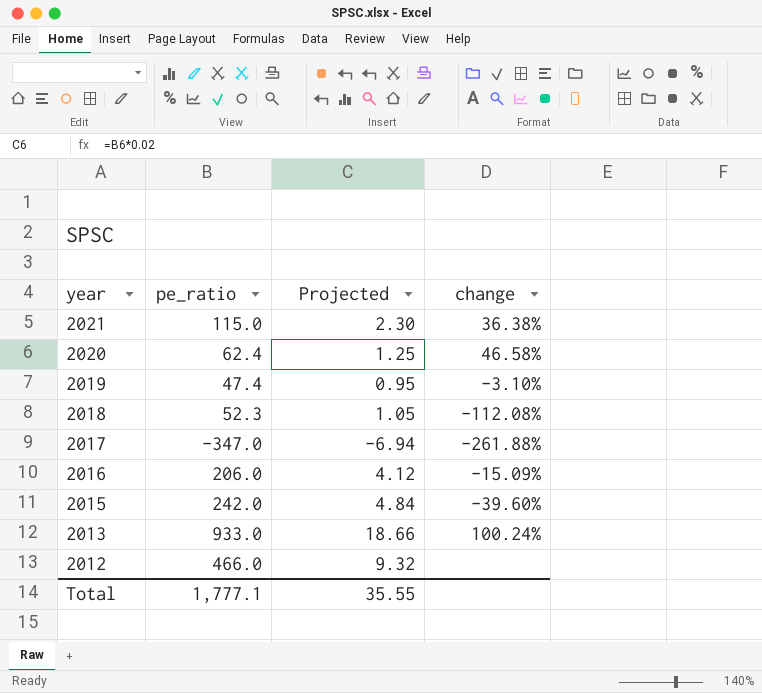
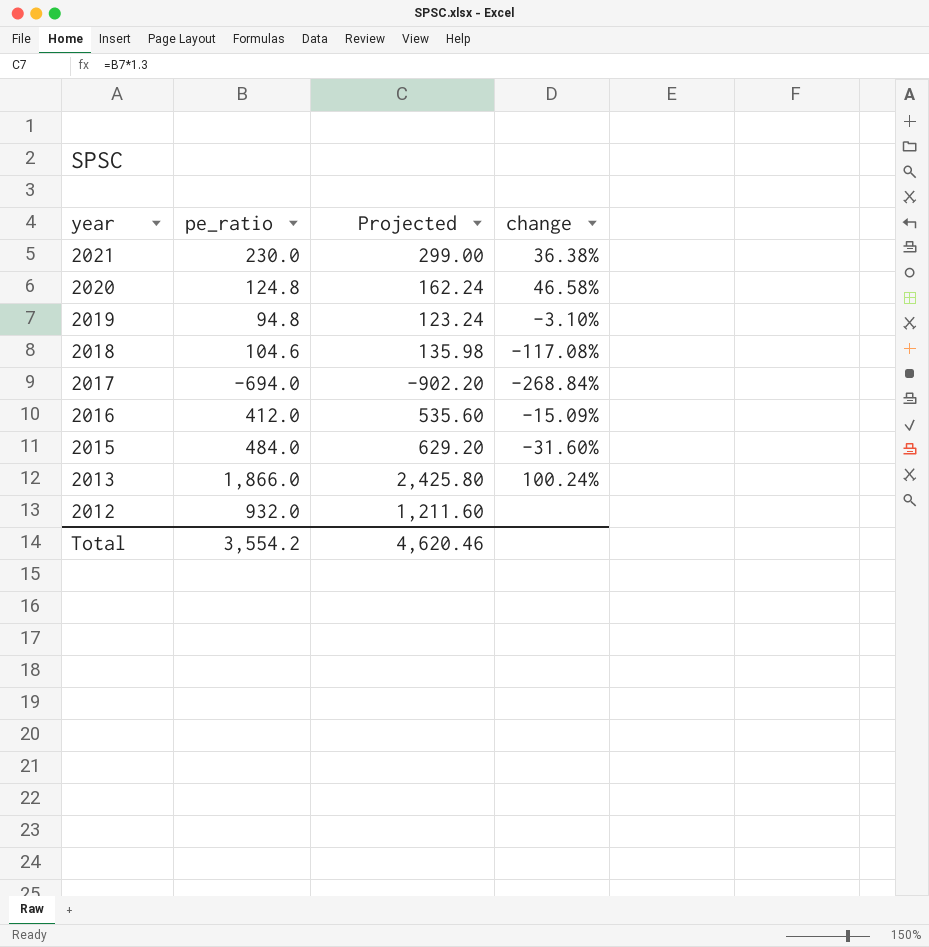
column Projected | formula: [pe_ratio] * 0.02 -> [pe_ratio] * 1.3
2021 | pe_ratio: 115.0 -> 230.0
2020 | pe_ratio: 62.4 -> 124.8
2019 | pe_ratio: 47.4 -> 94.8
2018 | pe_ratio: 52.3 -> 104.6
2018 | change: -112.08% -> -117.08%
2017 | pe_ratio: -347.0 -> -694.0
2017 | change: -261.88% -> -268.84%
2016 | pe_ratio: 206.0 -> 412.0
2015 | pe_ratio: 242.0 -> 484.0
2015 | change: -39.60% -> -31.60%
2013 | pe_ratio: 933.0 -> 1,866.0
2012 | pe_ratio: 466.0 -> 932.0
Total | pe_ratio: 1,777.1 -> 3,554.2
Total | Projected: 35.55 -> 4,620.46

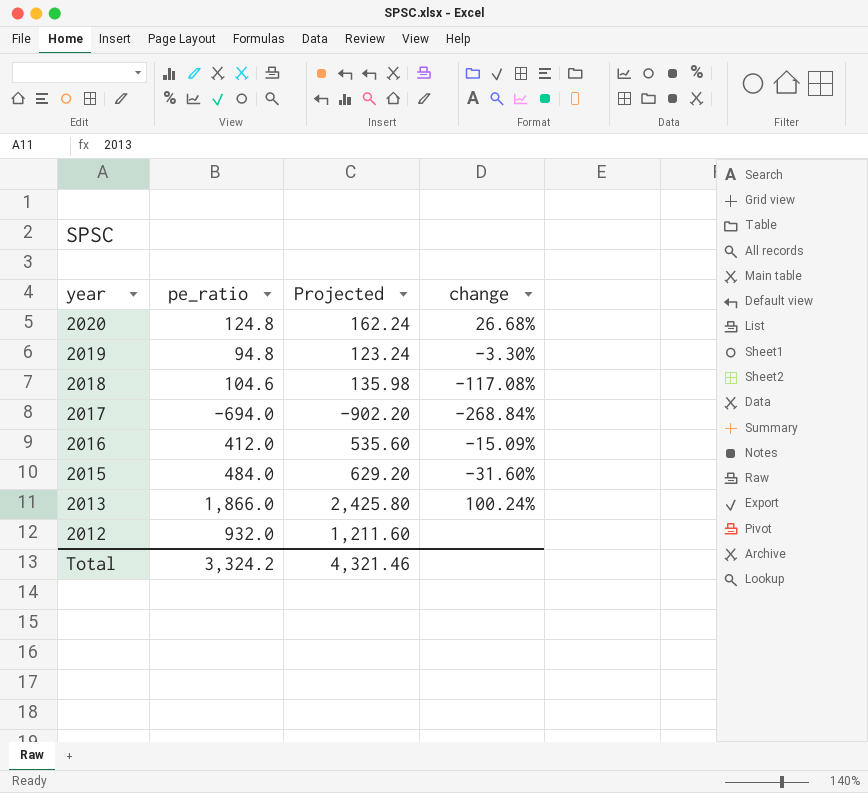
row 2021: 230.0 | 299.00 | 36.38% -> none
2020 | change: 46.58% -> 26.68%
2019 | change: -3.10% -> -3.30%
Total | pe_ratio: 3,554.2 -> 3,324.2
Total | Projected: 4,620.46 -> 4,321.46

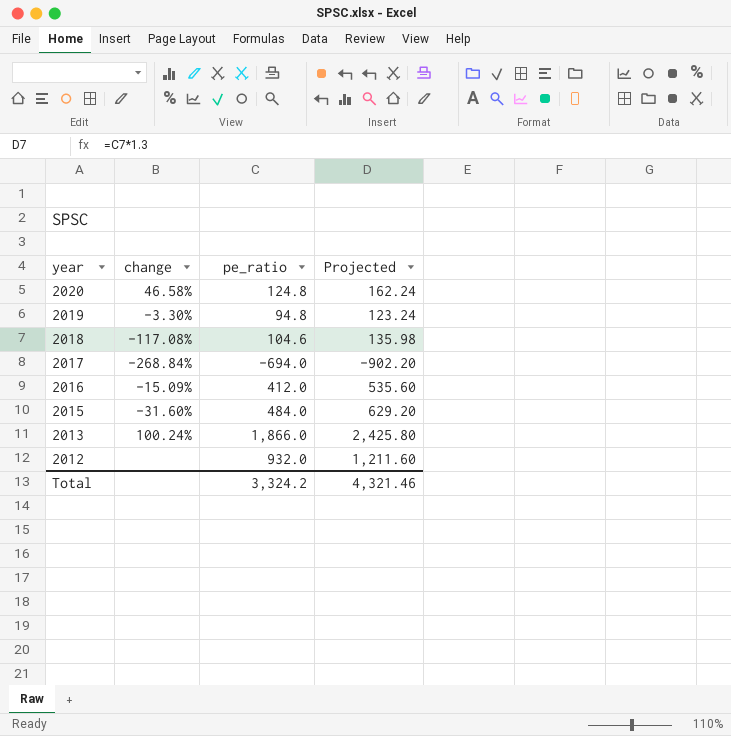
column change | position: 4 -> 2
2020 | change: 26.68% -> 46.58%

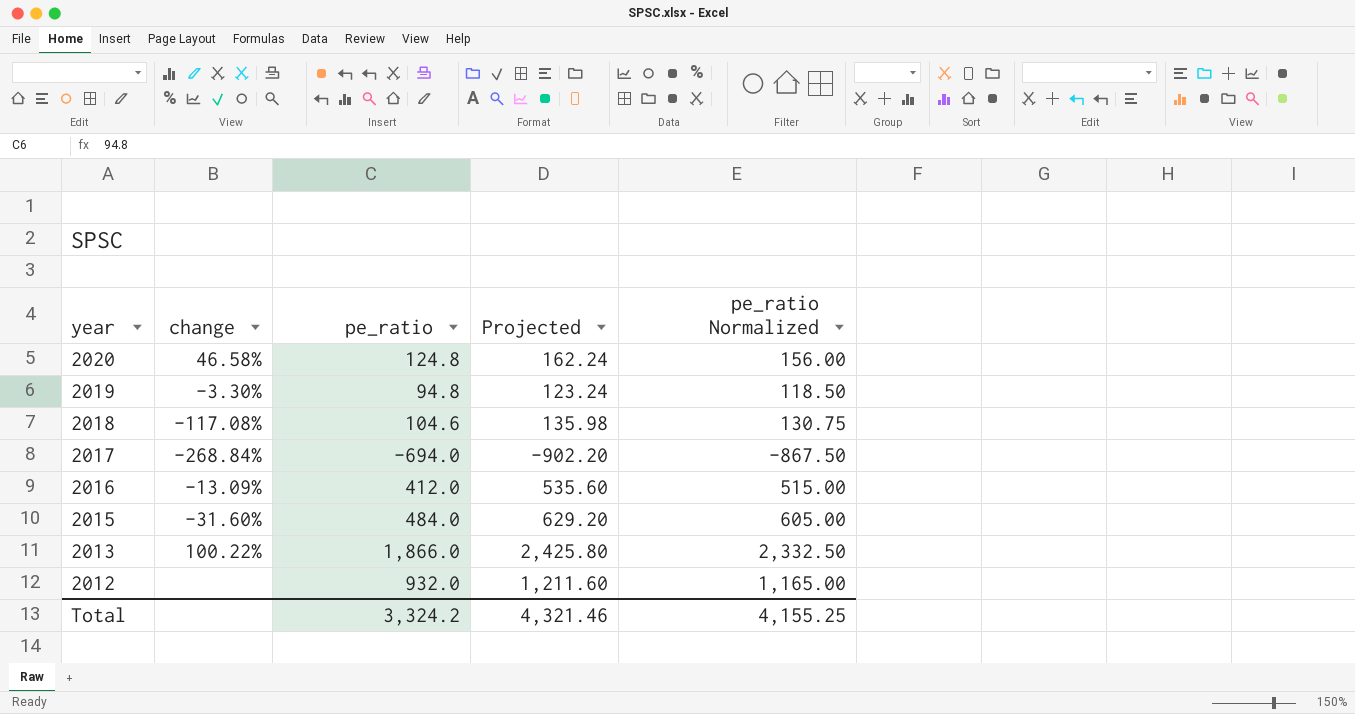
column pe_ratio Normalized | formula: none -> [pe_ratio] * 1.25
2016 | change: -15.09% -> -13.09%
2013 | change: 100.24% -> 100.22%

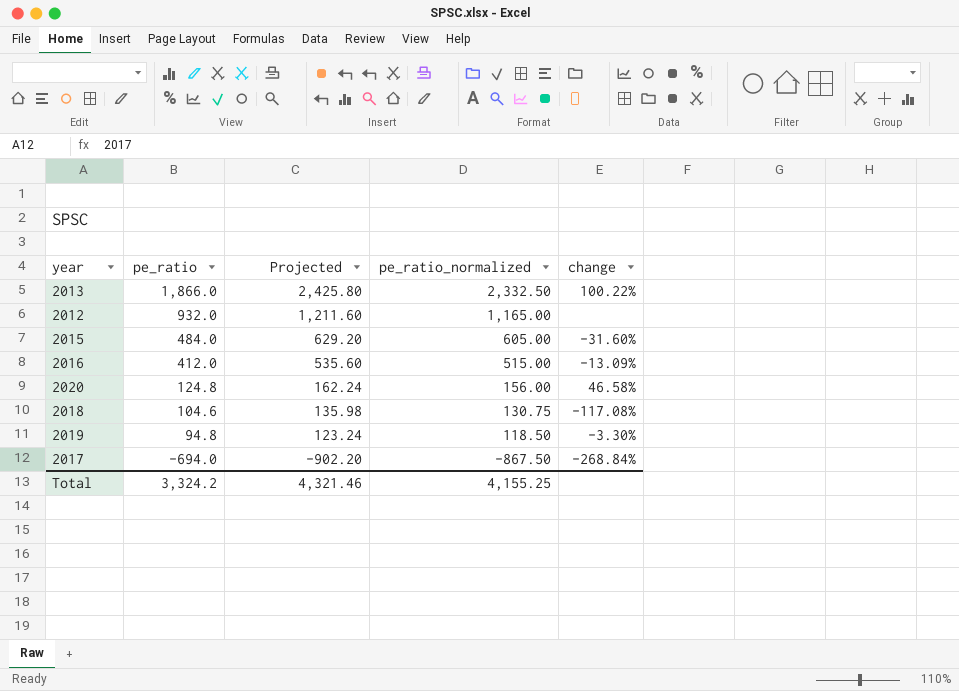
row order: year descending -> pe_ratio descending
column name: pe_ratio Normalized -> pe_ratio_normalized
column change | position: 2 -> 5

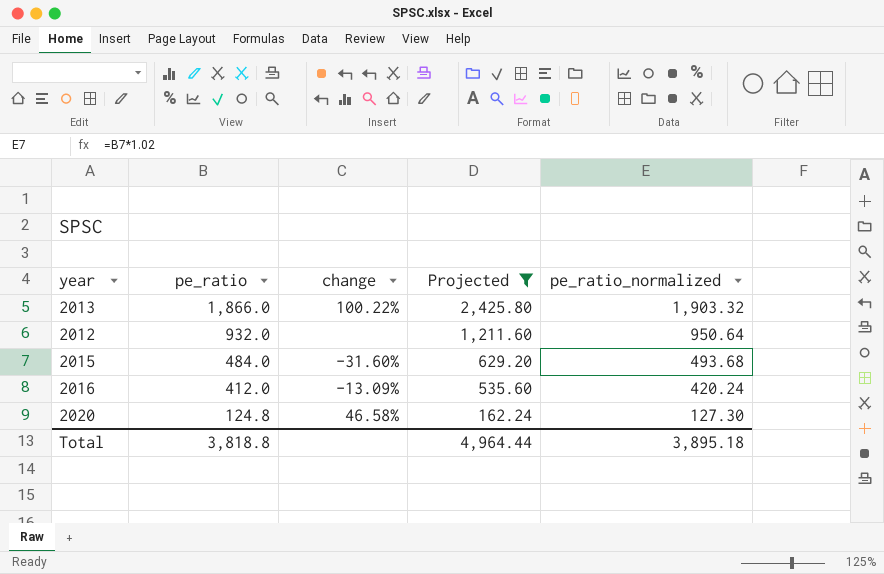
filter: none -> Projected >= 162.24
column change | position: 5 -> 3
column pe_ratio_normalized | formula: [pe_ratio] * 1.25 -> [pe_ratio] * 1.02
Total | pe_ratio: 3,324.2 -> 3,818.8
Total | Projected: 4,321.46 -> 4,964.44
Total | pe_ratio_normalized: 4,155.25 -> 3,895.18

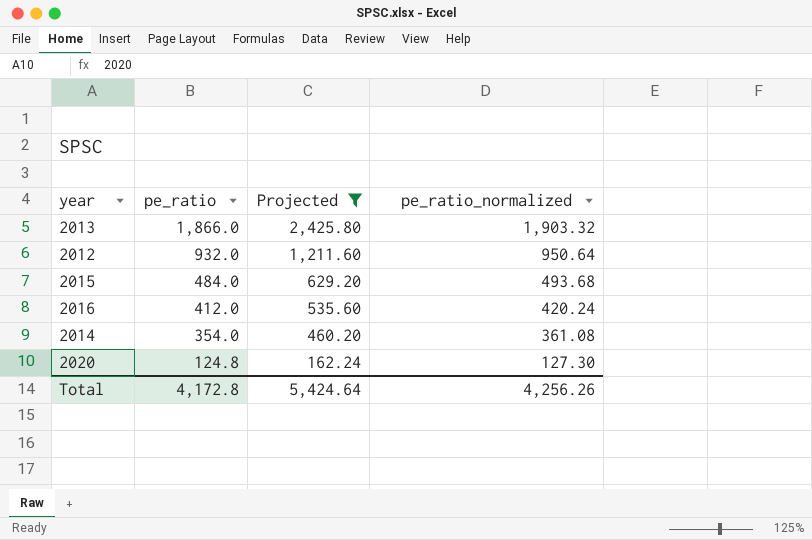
column change | position: 3 -> none
row 2014: none -> 354.0 | 460.20 | 361.08
Total | pe_ratio: 3,818.8 -> 4,172.8
Total | Projected: 4,964.44 -> 5,424.64
Total | pe_ratio_normalized: 3,895.18 -> 4,256.26

